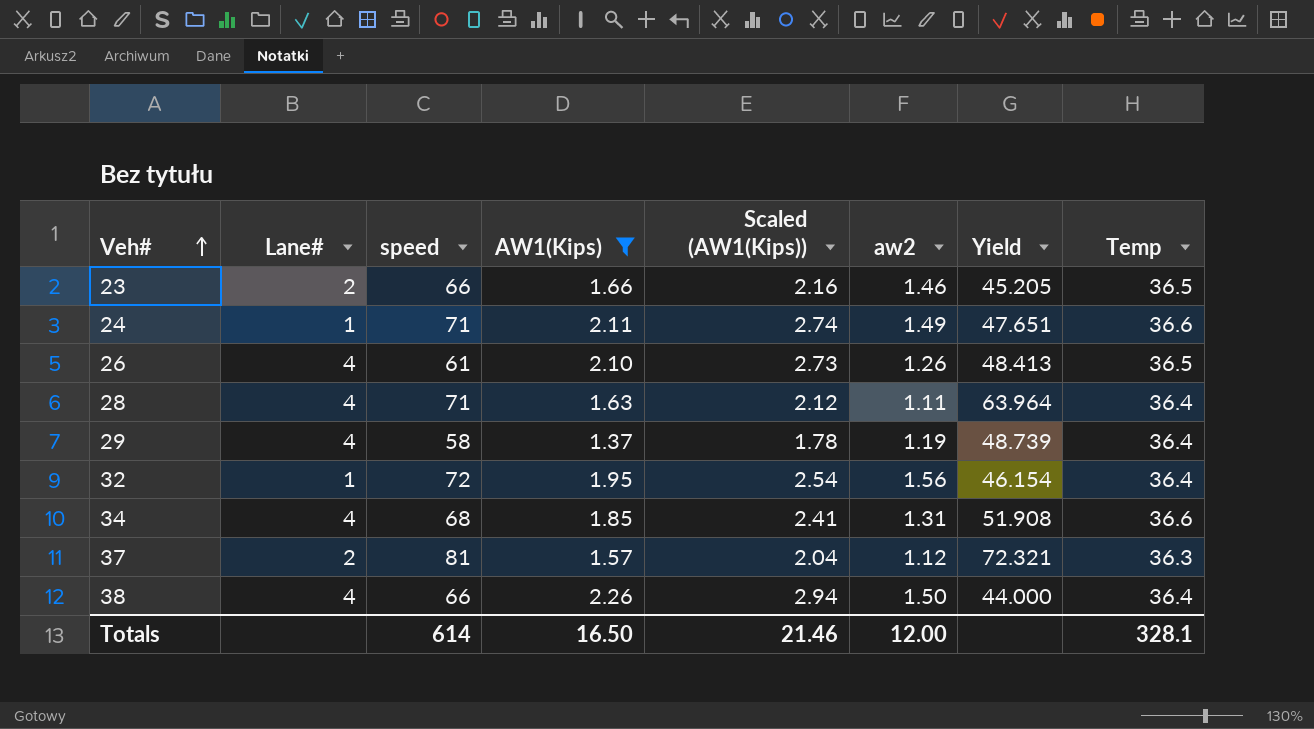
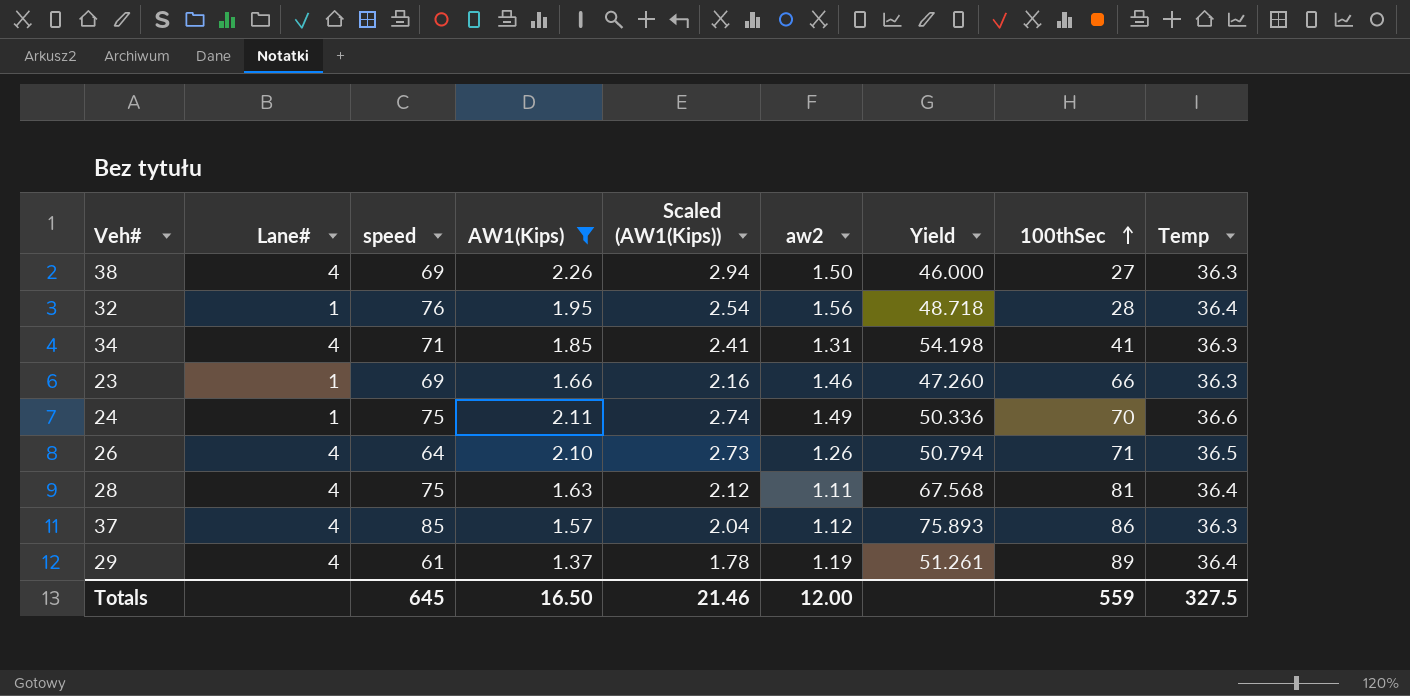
row order: Veh# ascending -> 100thSec ascending
column 100thSec | position: none -> 8
38 | speed: 66 -> 69
38 | Yield: 44.000 -> 46.000
38 | Temp: 36.4 -> 36.3
32 | speed: 72 -> 76
32 | Yield: 46.154 -> 48.718
34 | speed: 68 -> 71
34 | Yield: 51.908 -> 54.198
34 | Temp: 36.6 -> 36.3
23 | Lane#: 2 -> 1
23 | speed: 66 -> 69
23 | Yield: 45.205 -> 47.260
23 | Temp: 36.5 -> 36.3
24 | speed: 71 -> 75
24 | Yield: 47.651 -> 50.336
26 | speed: 61 -> 64
26 | Yield: 48.413 -> 50.794
28 | speed: 71 -> 75
28 | Yield: 63.964 -> 67.568
37 | Lane#: 2 -> 4
37 | speed: 81 -> 85
37 | Yield: 72.321 -> 75.893
29 | speed: 58 -> 61
29 | Yield: 48.739 -> 51.261
Totals | speed: 614 -> 645
Totals | Temp: 328.1 -> 327.5

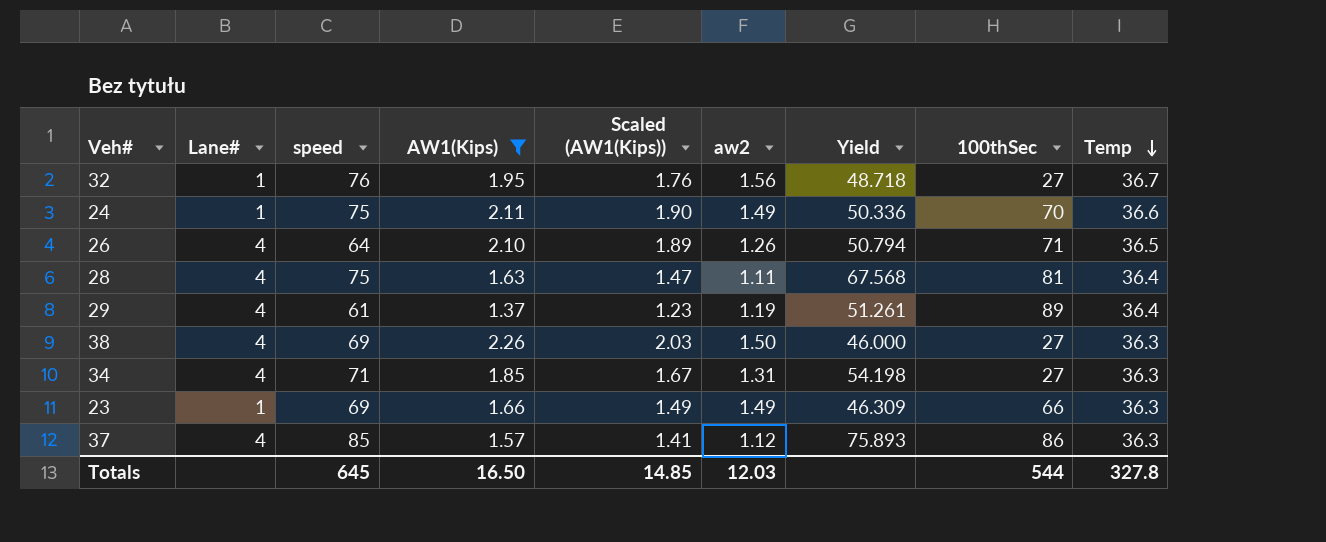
row order: 100thSec ascending -> Temp descending
column Scaled (AW1(Kips)) | formula: [AW1(Kips)] * 1.3 -> [AW1(Kips)] * 0.9
32 | 100thSec: 28 -> 27
32 | Temp: 36.4 -> 36.7
34 | 100thSec: 41 -> 27
23 | aw2: 1.46 -> 1.49
23 | Yield: 47.260 -> 46.309
Totals | Scaled (AW1(Kips)): 21.46 -> 14.85
Totals | aw2: 12.00 -> 12.03
Totals | 100thSec: 559 -> 544
Totals | Temp: 327.5 -> 327.8

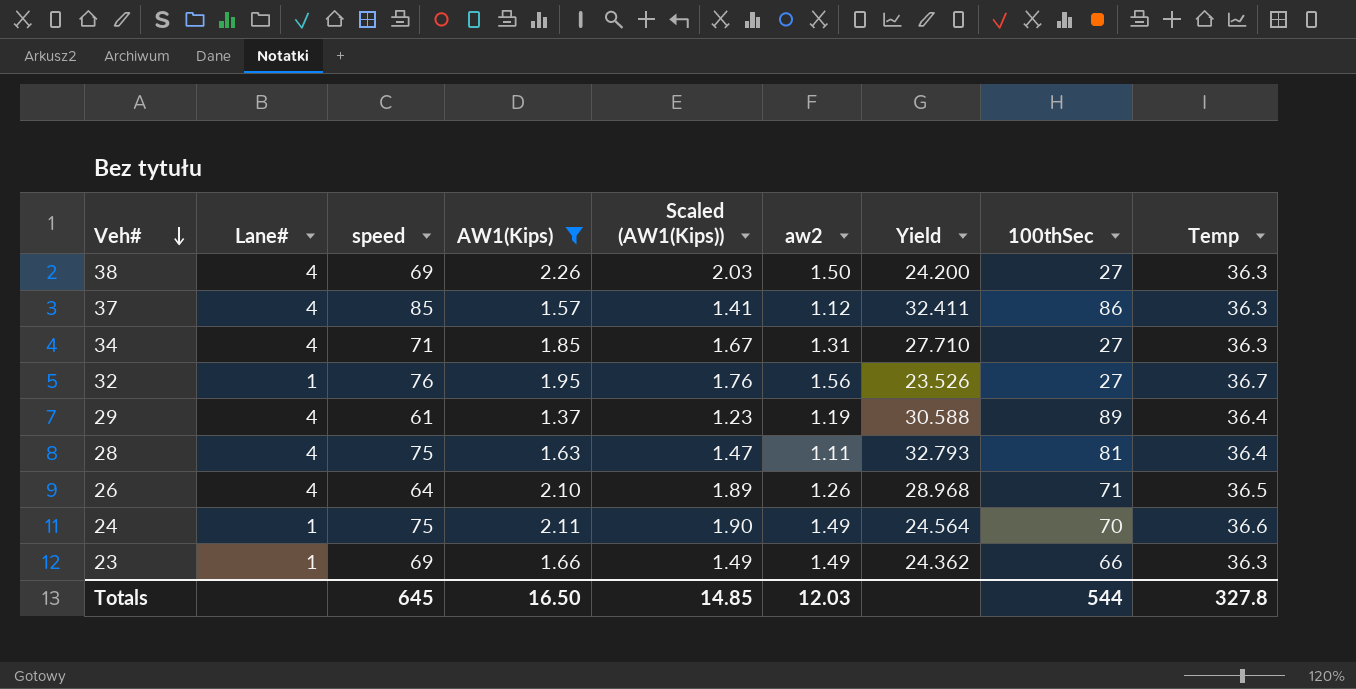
row order: Temp descending -> Veh# descending
column Yield | formula: [speed] / [aw2] -> [Temp] / [aw2]

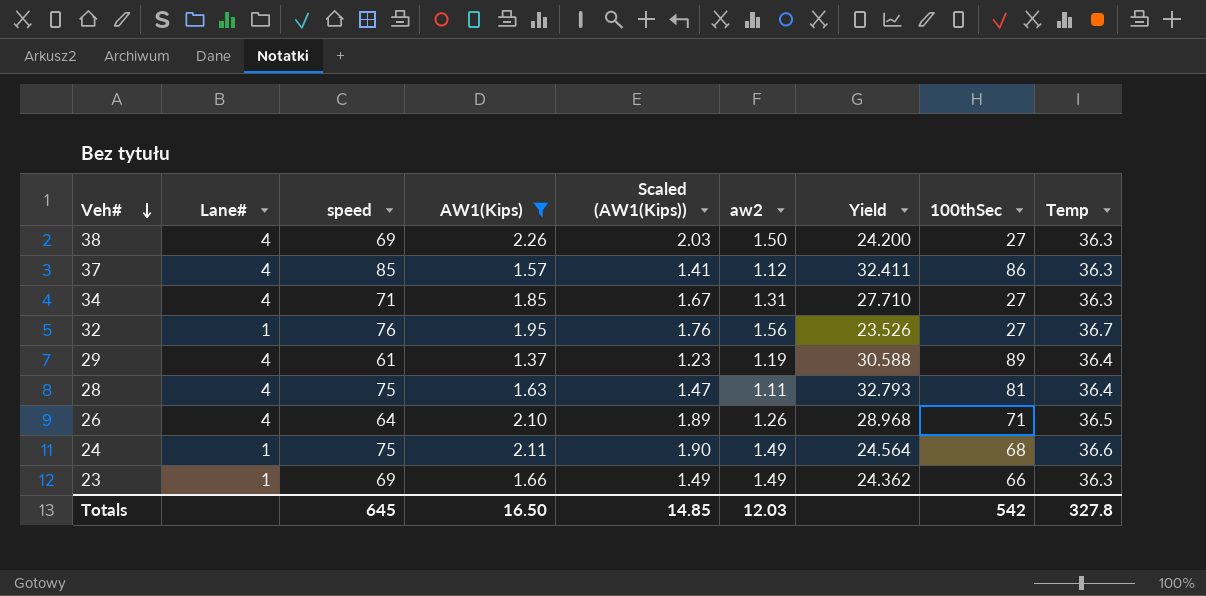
24 | 100thSec: 70 -> 68
Totals | 100thSec: 544 -> 542

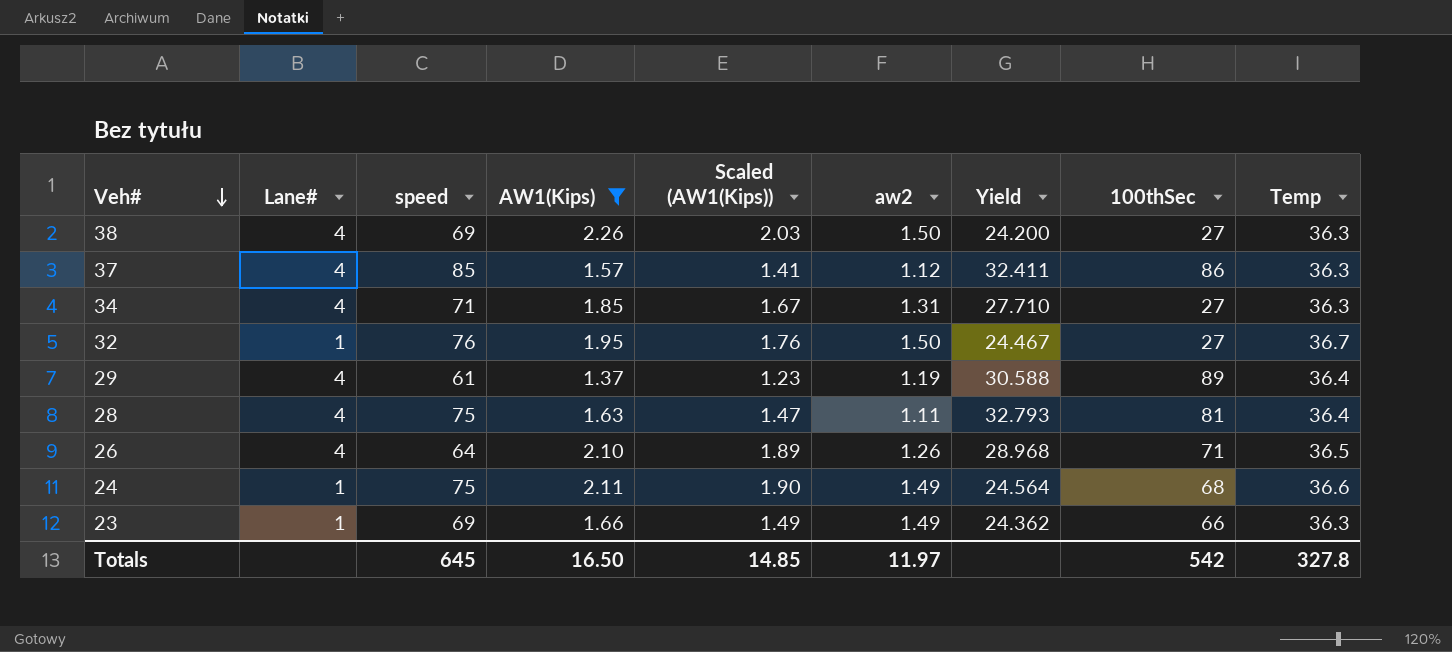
32 | aw2: 1.56 -> 1.50
32 | Yield: 23.526 -> 24.467
Totals | aw2: 12.03 -> 11.97

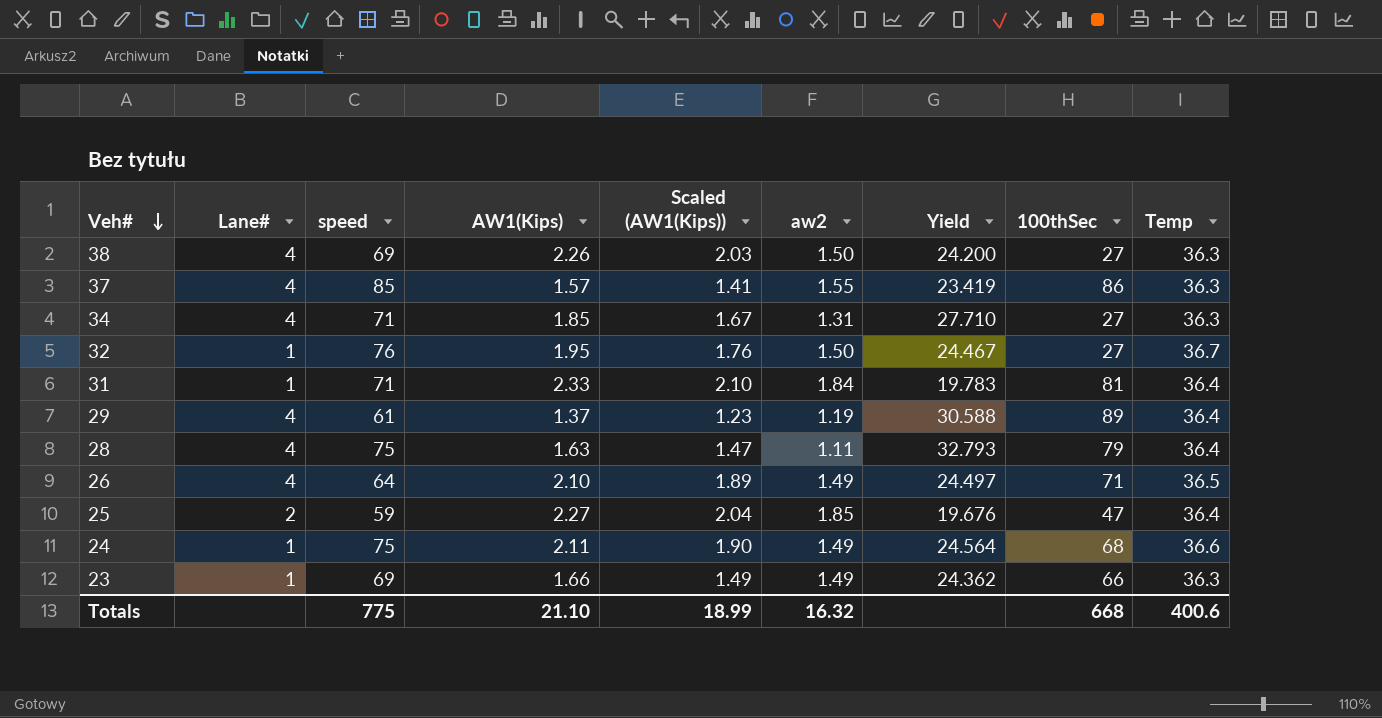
filter: AW1(Kips) <= 2.26 -> none
37 | aw2: 1.12 -> 1.55
37 | Yield: 32.411 -> 23.419
28 | 100thSec: 81 -> 79
26 | aw2: 1.26 -> 1.49
26 | Yield: 28.968 -> 24.497
Totals | speed: 645 -> 775
Totals | AW1(Kips): 16.50 -> 21.10
Totals | Scaled (AW1(Kips)): 14.85 -> 18.99
Totals | aw2: 11.97 -> 16.32
Totals | 100thSec: 542 -> 668
Totals | Temp: 327.8 -> 400.6

